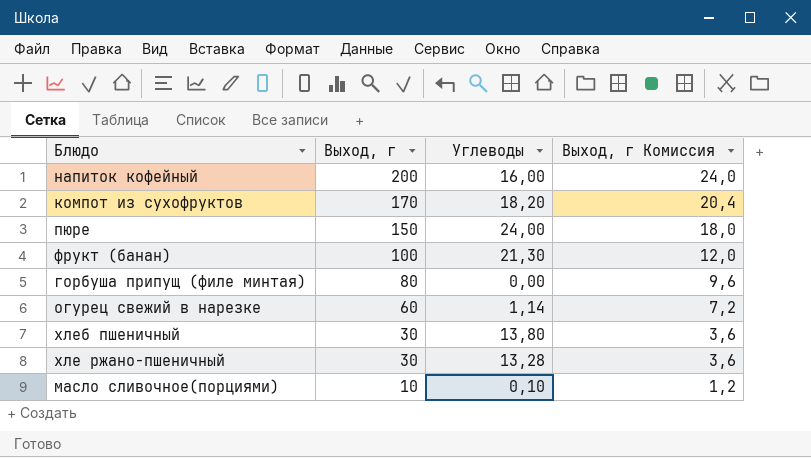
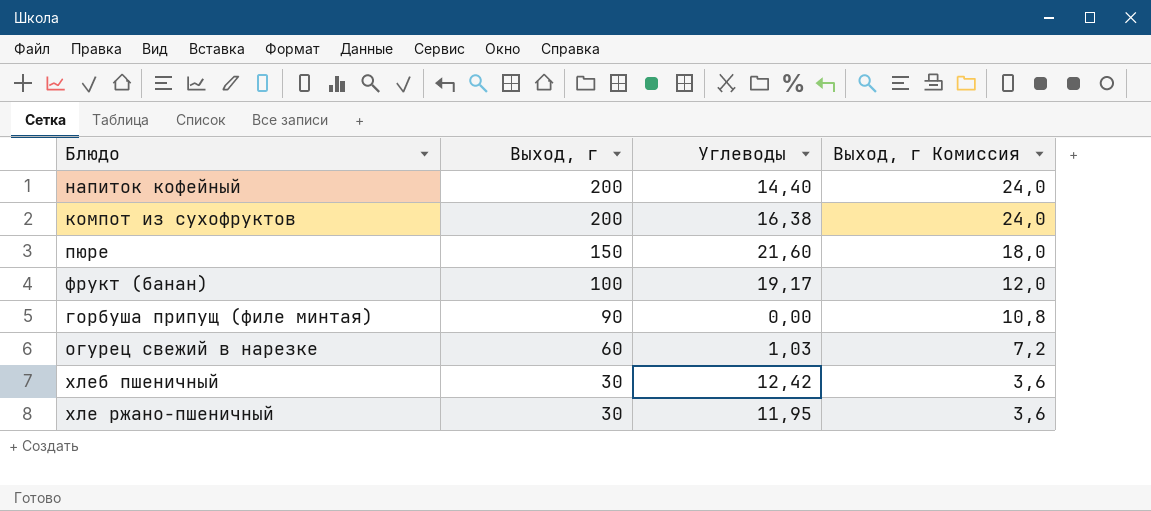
row масло сливочное(порциями): 10 | 0,10 | 1,2 -> none
напиток кофейный | Углеводы: 16,00 -> 14,40
компот из сухофруктов | Выход, г: 170 -> 200
компот из сухофруктов | Углеводы: 18,20 -> 16,38
компот из сухофруктов | Выход, г Комиссия: 20,4 -> 24,0
пюре | Углеводы: 24,00 -> 21,60
фрукт (банан) | Углеводы: 21,30 -> 19,17
горбуша припущ (филе минтая) | Выход, г: 80 -> 90
горбуша припущ (филе минтая) | Выход, г Комиссия: 9,6 -> 10,8
огурец свежий в нарезке | Углеводы: 1,14 -> 1,03
хлеб пшеничный | Углеводы: 13,80 -> 12,42
хле ржано-пшеничный | Углеводы: 13,28 -> 11,95

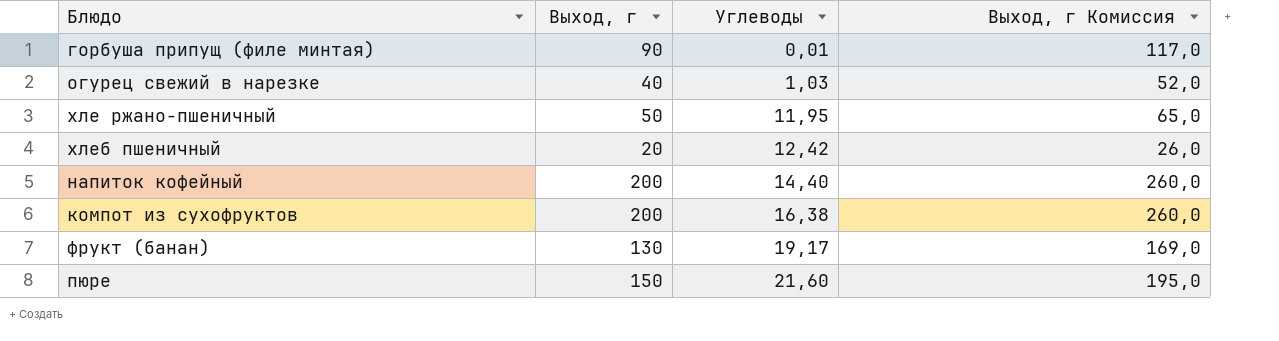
row order: Выход, г descending -> Углеводы ascending
column Выход, г Комиссия | formula: [Выход, г] * 0,12 -> [Выход, г] * 1,3
горбуша припущ (филе минтая) | Углеводы: 0,00 -> 0,01
огурец свежий в нарезке | Выход, г: 60 -> 40
хле ржано-пшеничный | Выход, г: 30 -> 50
хлеб пшеничный | Выход, г: 30 -> 20
фрукт (банан) | Выход, г: 100 -> 130

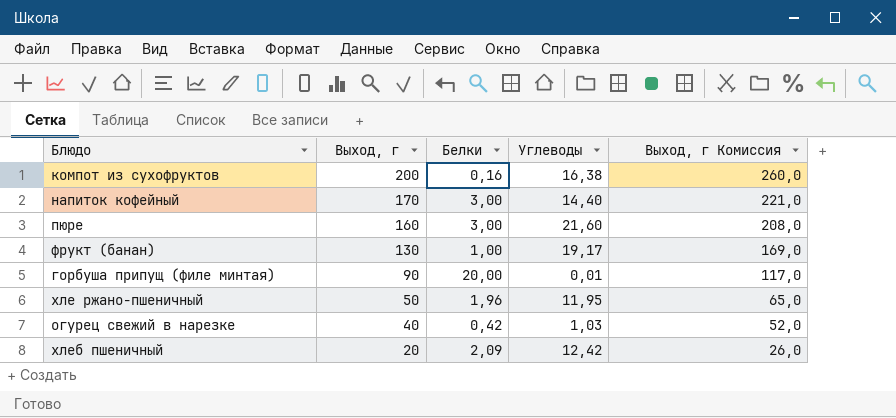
row order: Углеводы ascending -> Выход, г descending
column Белки | position: none -> 3
напиток кофейный | Выход, г: 200 -> 170
напиток кофейный | Выход, г Комиссия: 260,0 -> 221,0
пюре | Выход, г: 150 -> 160
пюре | Выход, г Комиссия: 195,0 -> 208,0

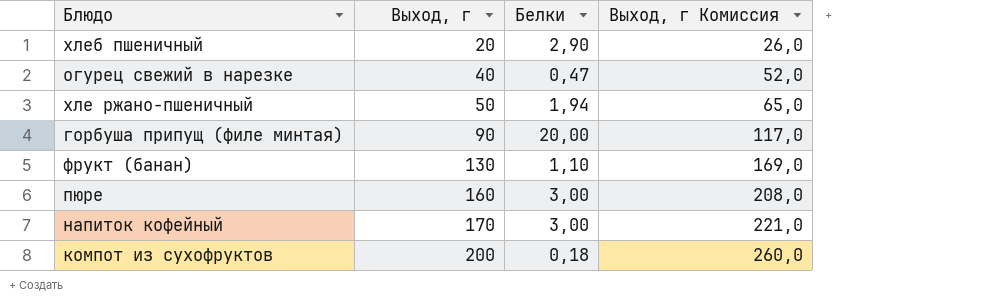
row order: Выход, г descending -> Выход, г ascending
column Углеводы | position: 4 -> none
хлеб пшеничный | Белки: 2,09 -> 2,90
огурец свежий в нарезке | Белки: 0,42 -> 0,47
хле ржано-пшеничный | Белки: 1,96 -> 1,94
фрукт (банан) | Белки: 1,00 -> 1,10
компот из сухофруктов | Белки: 0,16 -> 0,18

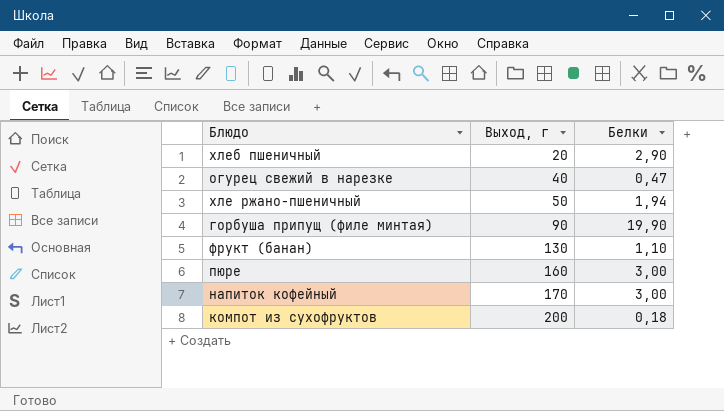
column Выход, г Комиссия | formula: [Выход, г] * 1,3 -> none
горбуша припущ (филе минтая) | Белки: 20,00 -> 19,90

